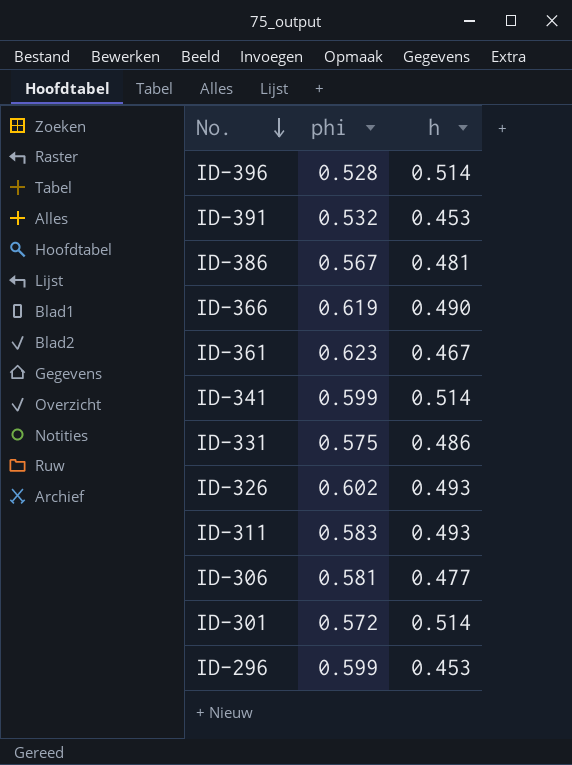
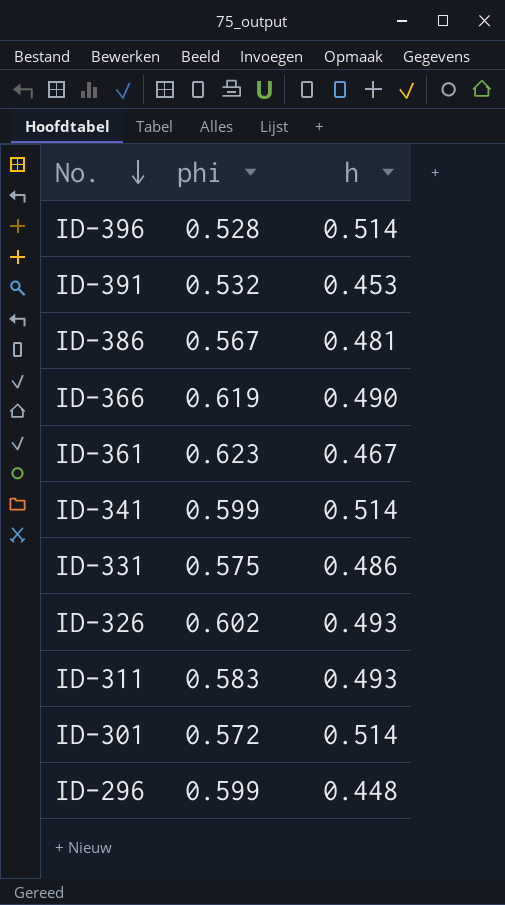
row ID-306: 0.581 | 0.477 -> none
ID-296 | h: 0.453 -> 0.448

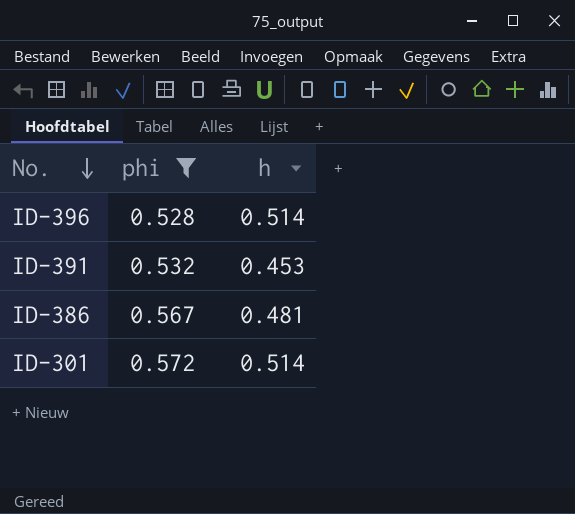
filter: none -> phi <= 0.572

